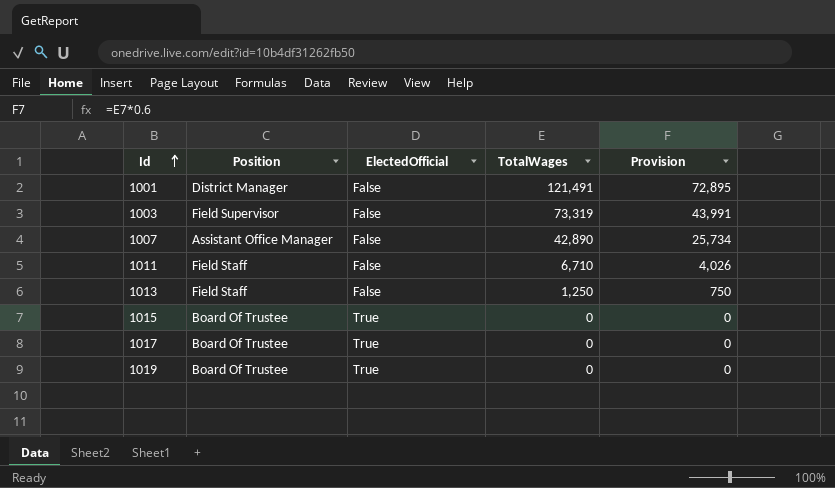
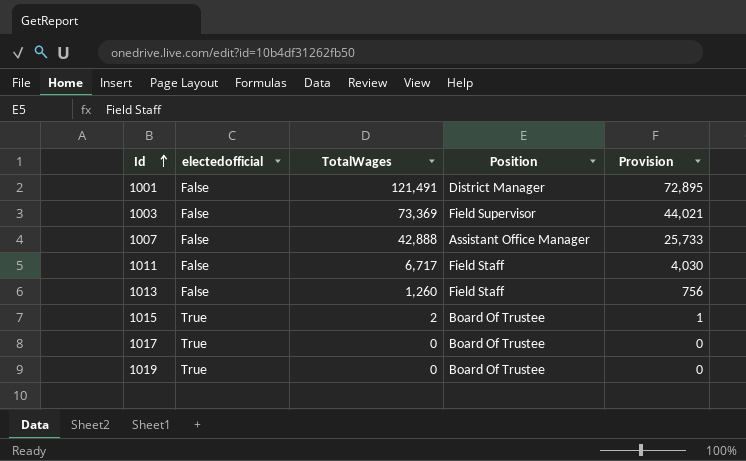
column name: ElectedOfficial -> electedofficial
column Position | position: 2 -> 4
1003 | TotalWages: 73,319 -> 73,369
1003 | Provision: 43,991 -> 44,021
1007 | TotalWages: 42,890 -> 42,888
1007 | Provision: 25,734 -> 25,733
1011 | TotalWages: 6,710 -> 6,717
1011 | Provision: 4,026 -> 4,030
1013 | TotalWages: 1,250 -> 1,260
1013 | Provision: 750 -> 756
1015 | TotalWages: 0 -> 2
1015 | Provision: 0 -> 1

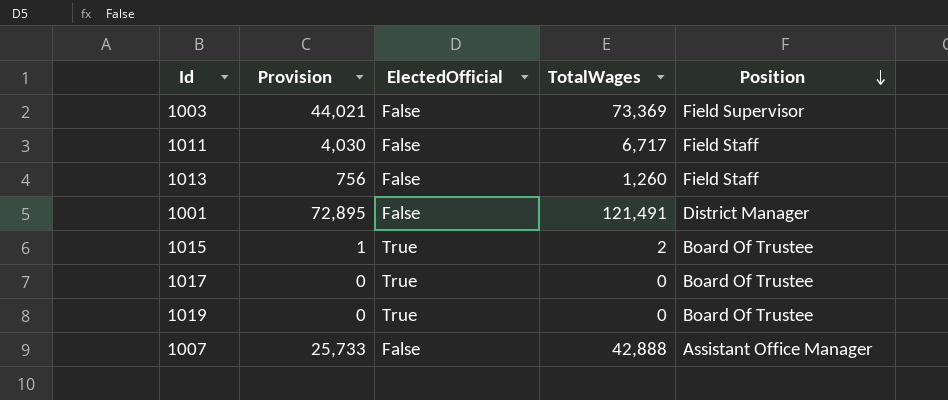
row order: Id ascending -> Position descending
column Provision | position: 5 -> 2
column name: electedofficial -> ElectedOfficial

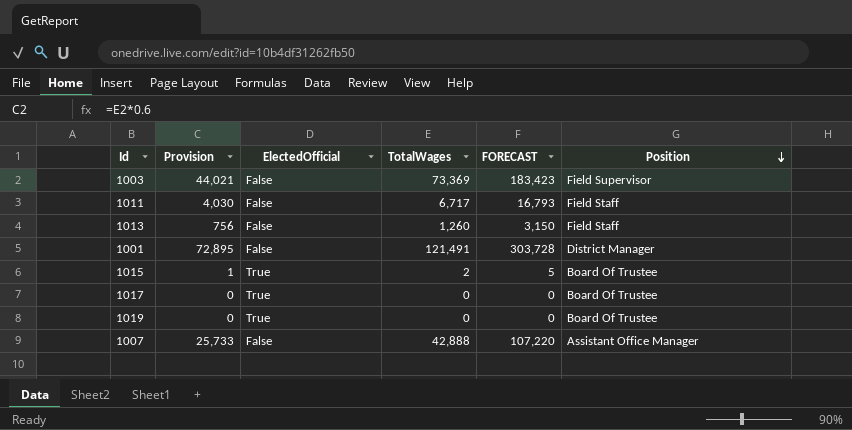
column FORECAST | formula: none -> [TotalWages] * 2.5

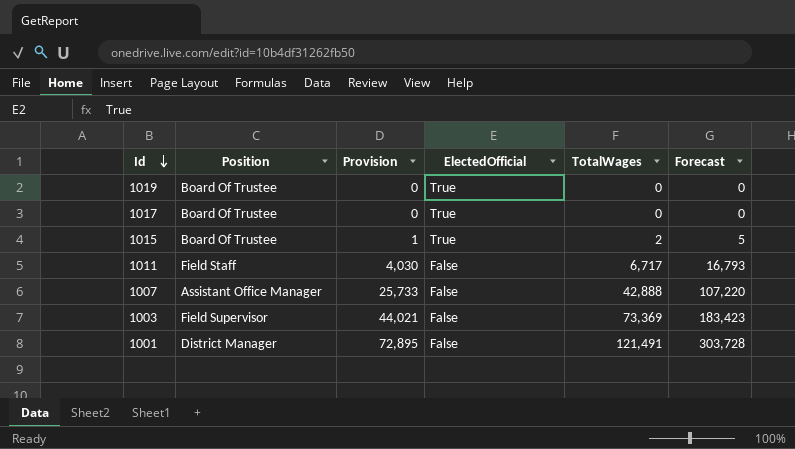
row order: Position descending -> Id descending
column Position | position: 6 -> 2
column name: FORECAST -> Forecast
row 1013: 756 | False | 1,260 | 3,150 | Field Staff -> none

